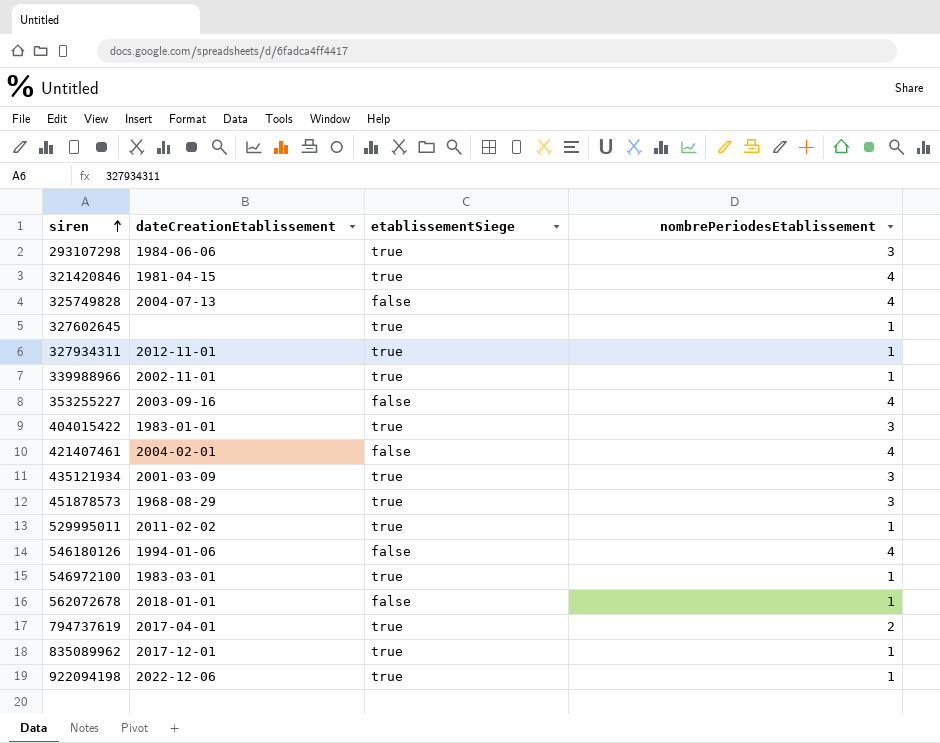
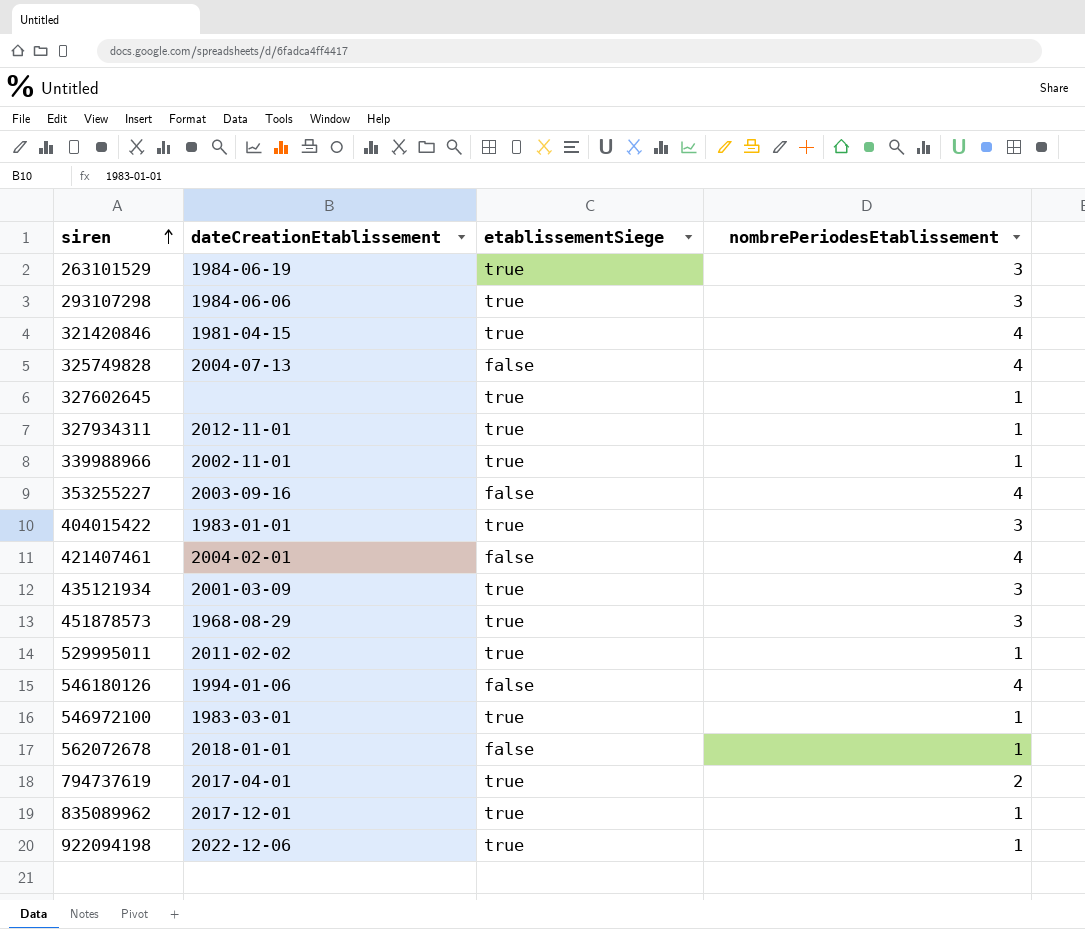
row 263101529: none -> 1984-06-19 | true | 3

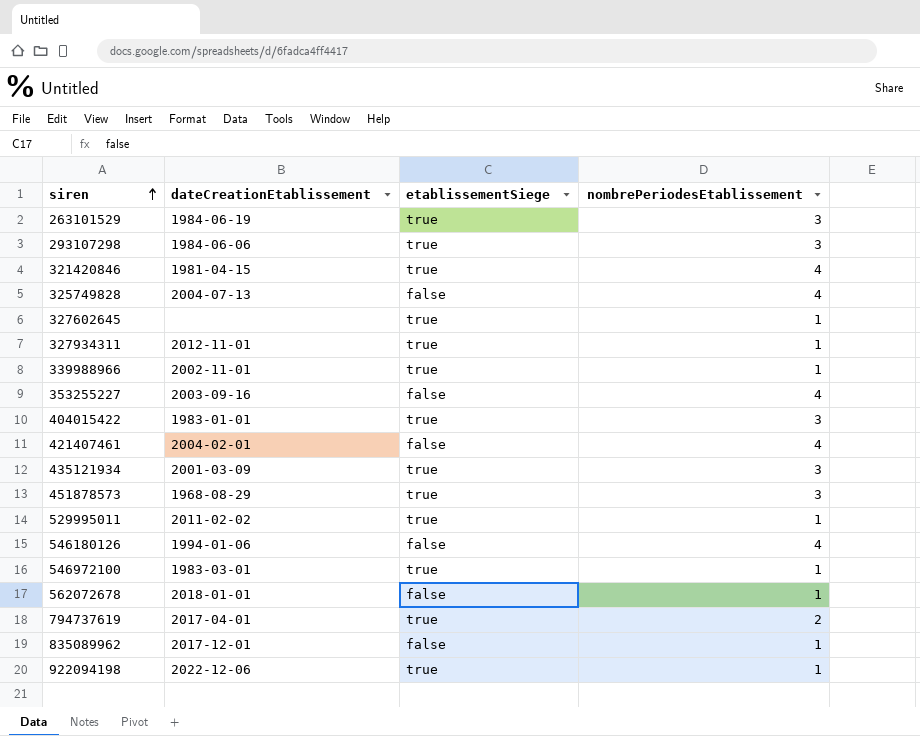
835089962 | etablissementSiege: true -> false

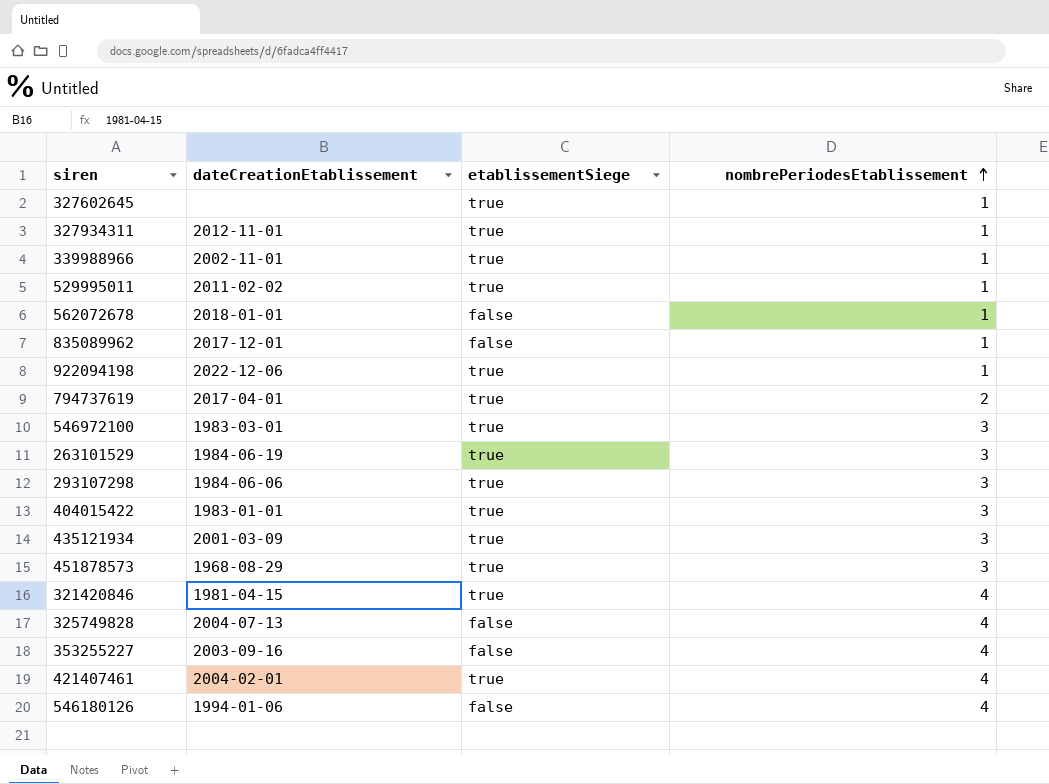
row order: siren ascending -> nombrePeriodesEtablissement ascending
546972100 | nombrePeriodesEtablissement: 1 -> 3
421407461 | etablissementSiege: false -> true

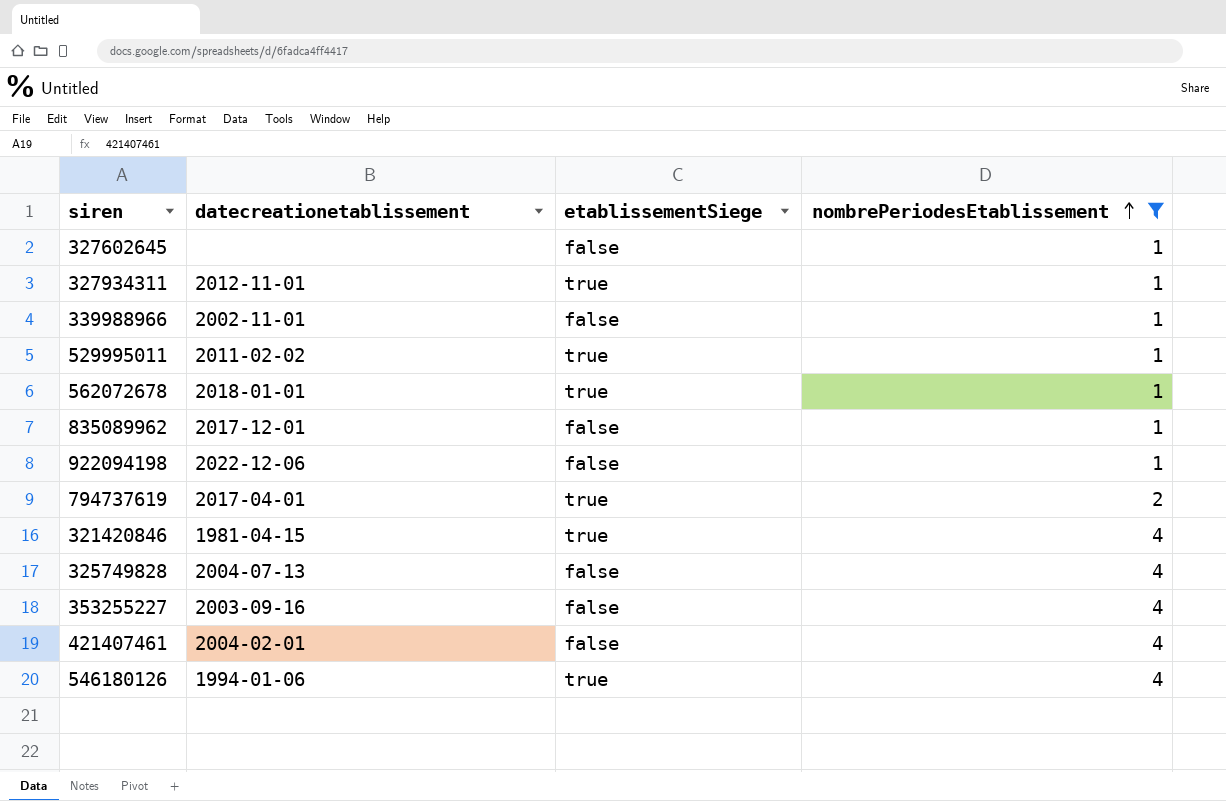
filter: none -> nombrePeriodesEtablissement != 3
column name: dateCreationEtablissement -> datecreationetablissement
327602645 | etablissementSiege: true -> false
339988966 | etablissementSiege: true -> false
562072678 | etablissementSiege: false -> true
922094198 | etablissementSiege: true -> false
421407461 | etablissementSiege: true -> false
546180126 | etablissementSiege: false -> true

